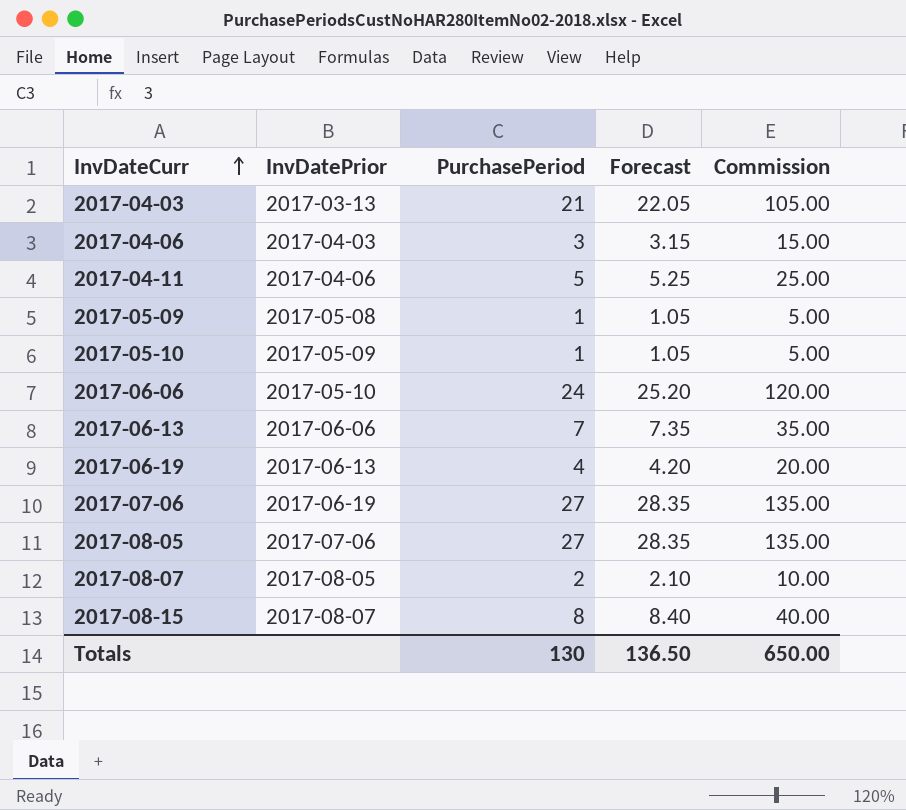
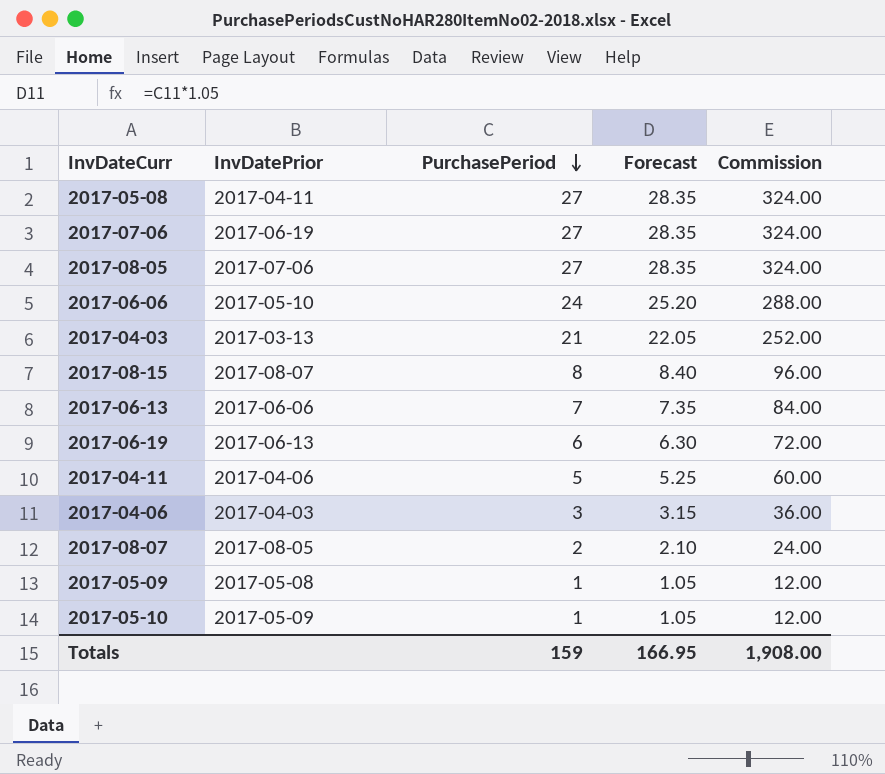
row order: InvDateCurr ascending -> PurchasePeriod descending
column Commission | formula: [PurchasePeriod] * 5 -> [PurchasePeriod] * 12
row 2017-05-08: none -> 2017-04-11 | 27 | 28.35 | 324.00
2017-06-19 | PurchasePeriod: 4 -> 6
2017-06-19 | Forecast: 4.20 -> 6.30
Totals | PurchasePeriod: 130 -> 159
Totals | Forecast: 136.50 -> 166.95
Totals | Commission: 650.00 -> 1,908.00

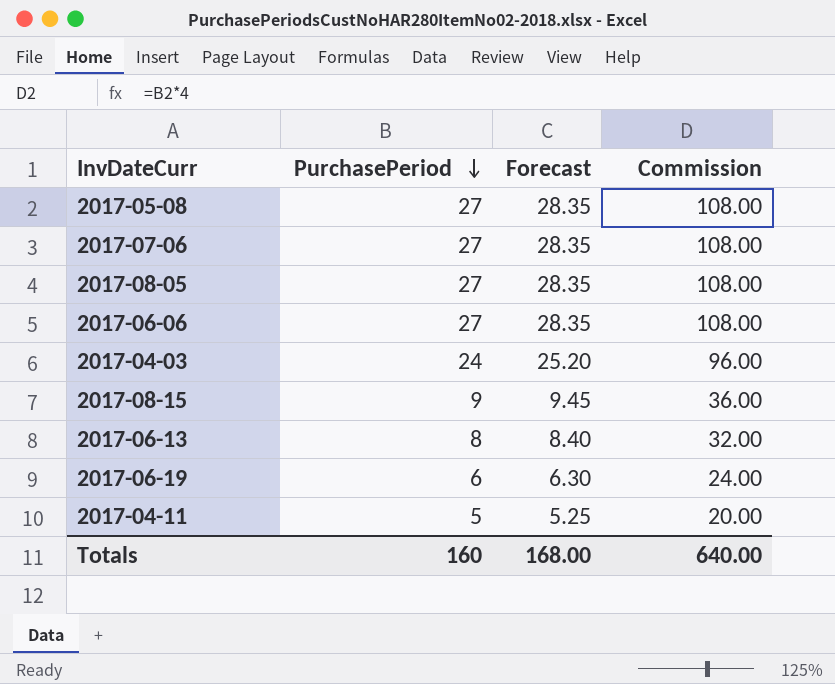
column InvDatePrior | position: 2 -> none
column Commission | formula: [PurchasePeriod] * 12 -> [PurchasePeriod] * 4
row 2017-04-06: 2017-04-03 | 3 | 3.15 | 36.00 -> none
row 2017-08-07: 2017-08-05 | 2 | 2.10 | 24.00 -> none
row 2017-05-09: 2017-05-08 | 1 | 1.05 | 12.00 -> none
row 2017-05-10: 2017-05-09 | 1 | 1.05 | 12.00 -> none
2017-06-06 | PurchasePeriod: 24 -> 27
2017-06-06 | Forecast: 25.20 -> 28.35
2017-04-03 | PurchasePeriod: 21 -> 24
2017-04-03 | Forecast: 22.05 -> 25.20
2017-08-15 | PurchasePeriod: 8 -> 9
2017-08-15 | Forecast: 8.40 -> 9.45
2017-06-13 | PurchasePeriod: 7 -> 8
2017-06-13 | Forecast: 7.35 -> 8.40
Totals | PurchasePeriod: 159 -> 160
Totals | Forecast: 166.95 -> 168.00
Totals | Commission: 1,908.00 -> 640.00

